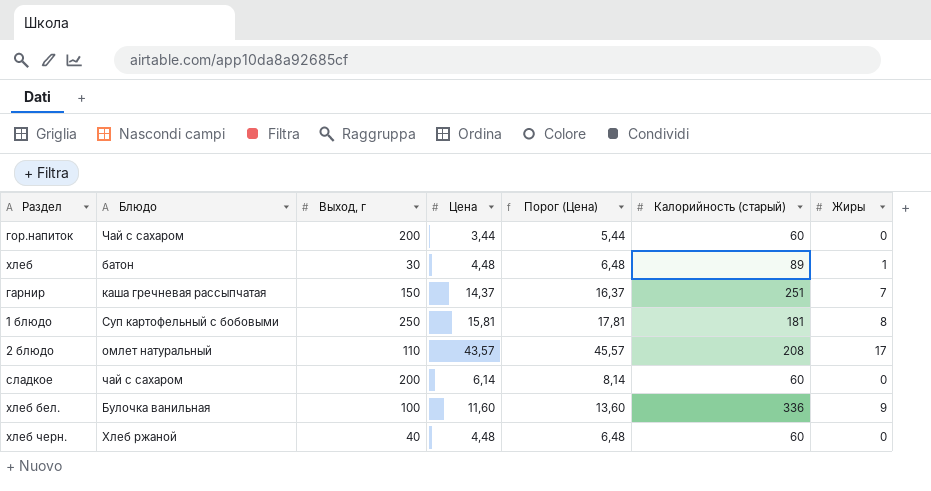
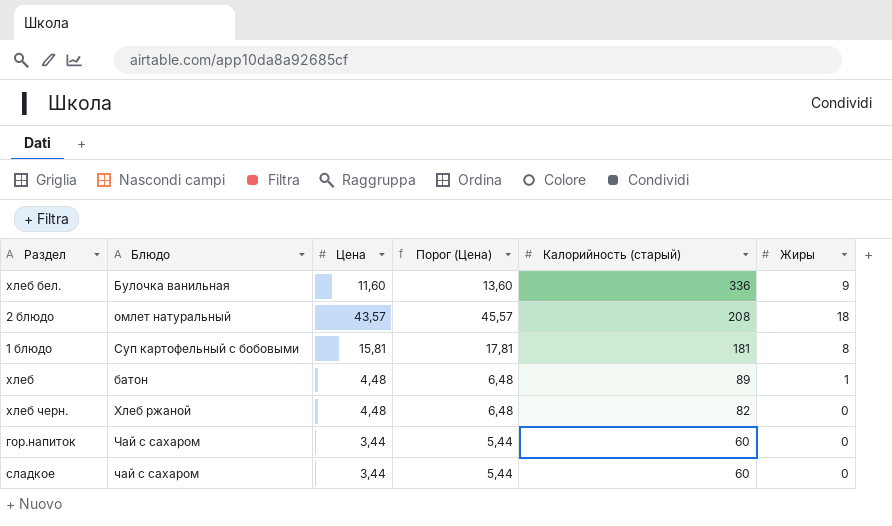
row order: none -> Калорийность (старый) descending
column Выход, г | position: 3 -> none
row гарнир: каша гречневая рассыпчатая | 150 | 14,37 | 16,37 | 251 | 7 -> none
2 блюдо | Жиры: 17 -> 18
хлеб черн. | Калорийность (старый): 60 -> 82
сладкое | Цена: 6,14 -> 3,44
сладкое | Порог (Цена): 8,14 -> 5,44

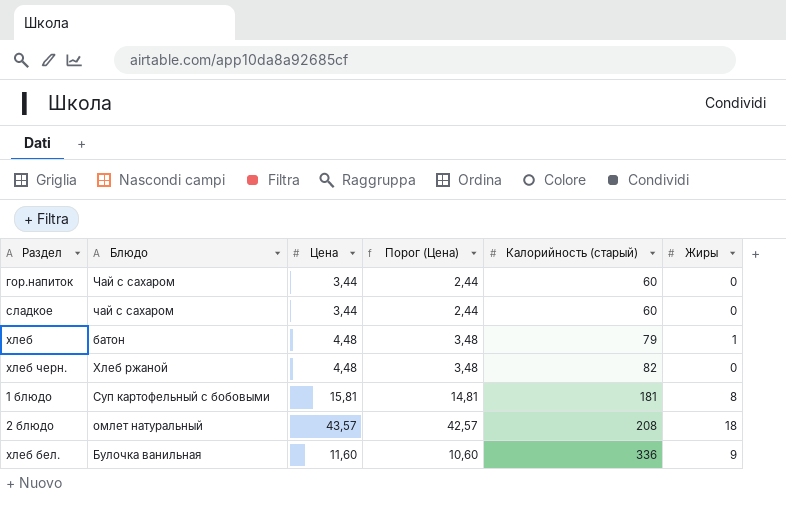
row order: Калорийность (старый) descending -> Калорийность (старый) ascending
column Порог (Цена) | formula: [Цена] + 2 -> [Цена] - 1
хлеб | Калорийность (старый): 89 -> 79

